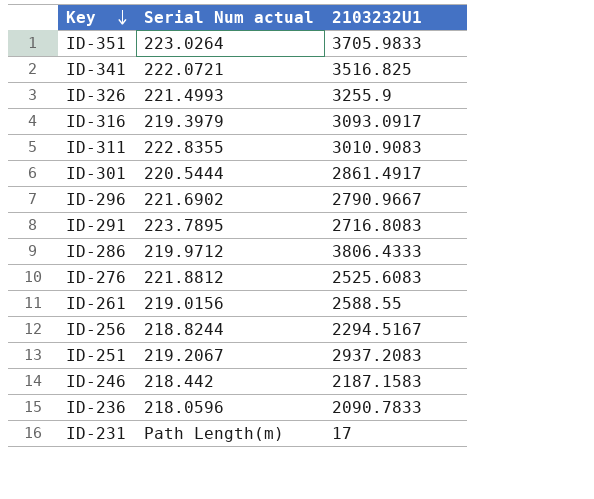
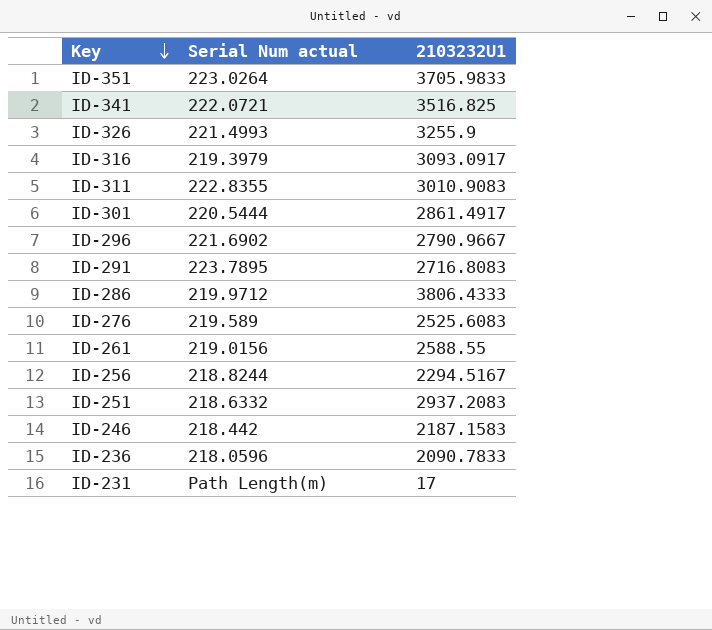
ID-276 | Serial Num actual: 221.8812 -> 219.589
ID-251 | Serial Num actual: 219.2067 -> 218.6332

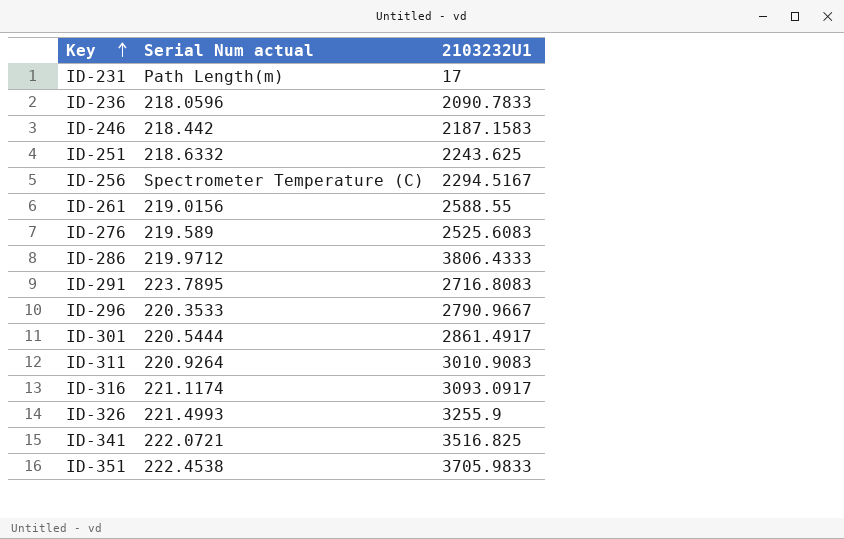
row order: Key descending -> Key ascending
ID-251 | 2103232U1: 2937.2083 -> 2243.625
ID-256 | Serial Num actual: 218.8244 -> Spectrometer Temperature (C)
ID-296 | Serial Num actual: 221.6902 -> 220.3533
ID-311 | Serial Num actual: 222.8355 -> 220.9264
ID-316 | Serial Num actual: 219.3979 -> 221.1174
ID-351 | Serial Num actual: 223.0264 -> 222.4538

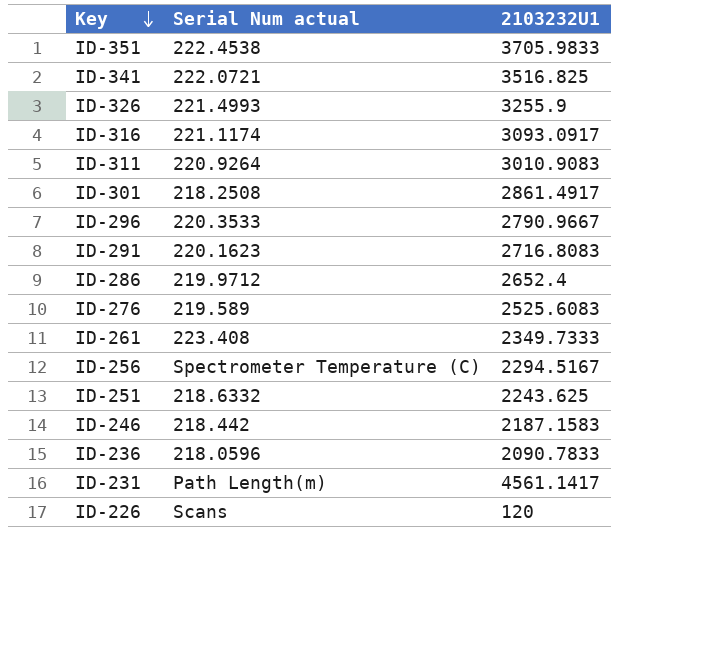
row order: Key ascending -> Key descending
ID-301 | Serial Num actual: 220.5444 -> 218.2508
ID-291 | Serial Num actual: 223.7895 -> 220.1623
ID-286 | 2103232U1: 3806.4333 -> 2652.4
ID-261 | Serial Num actual: 219.0156 -> 223.408
ID-261 | 2103232U1: 2588.55 -> 2349.7333
ID-231 | 2103232U1: 17 -> 4561.1417
row ID-226: none -> Scans | 120

